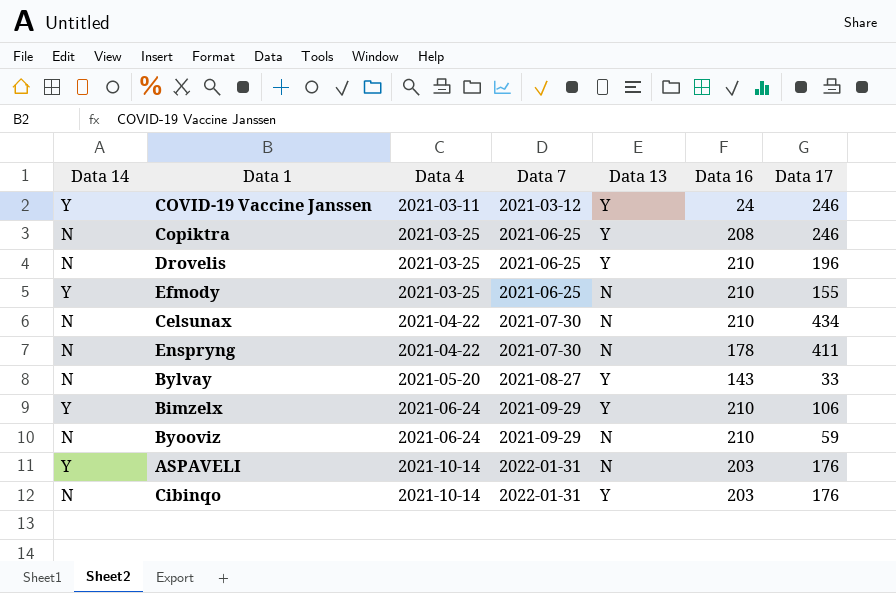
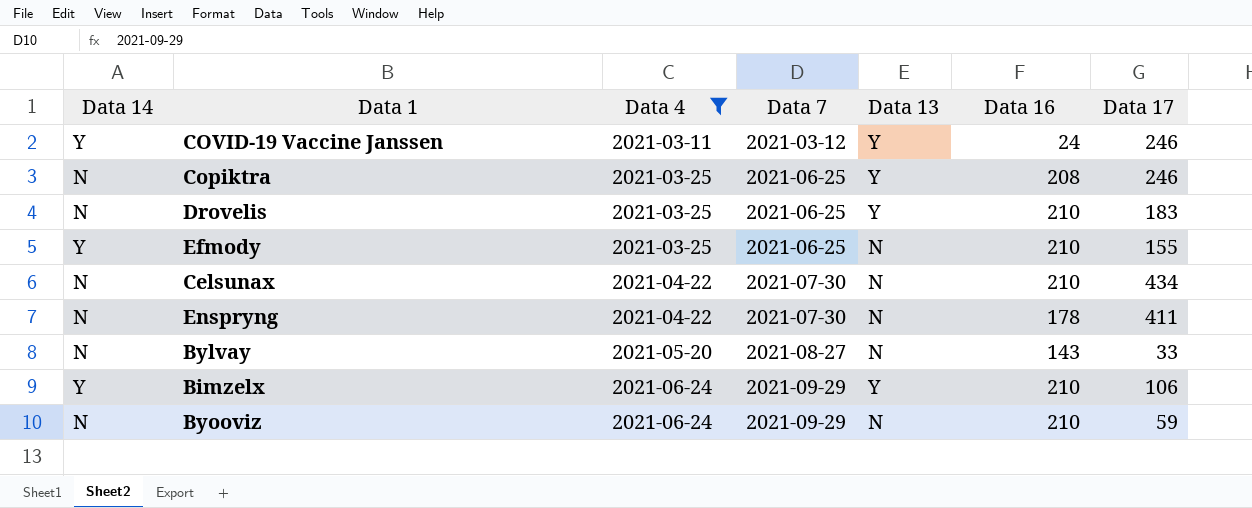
filter: none -> Data 4 != 2021-10-14
Drovelis | Data 17: 196 -> 183
Bylvay | Data 13: Y -> N

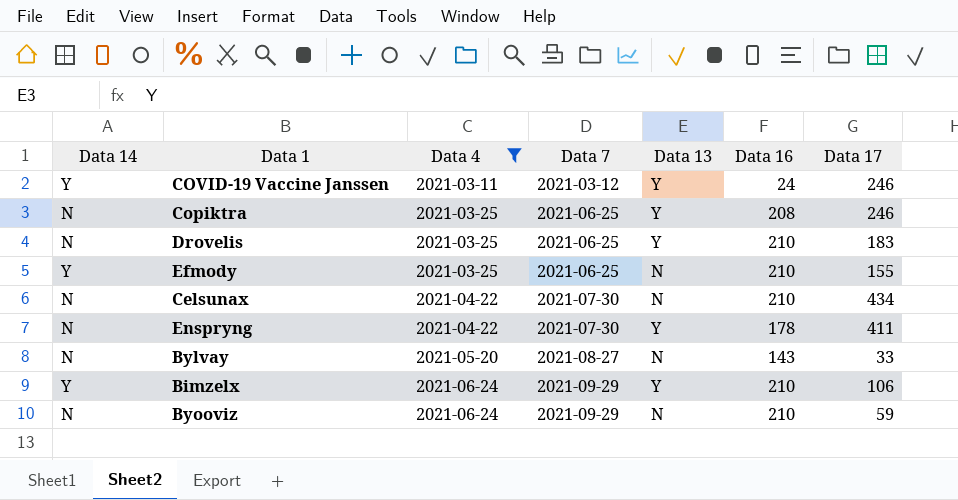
Enspryng | Data 13: N -> Y

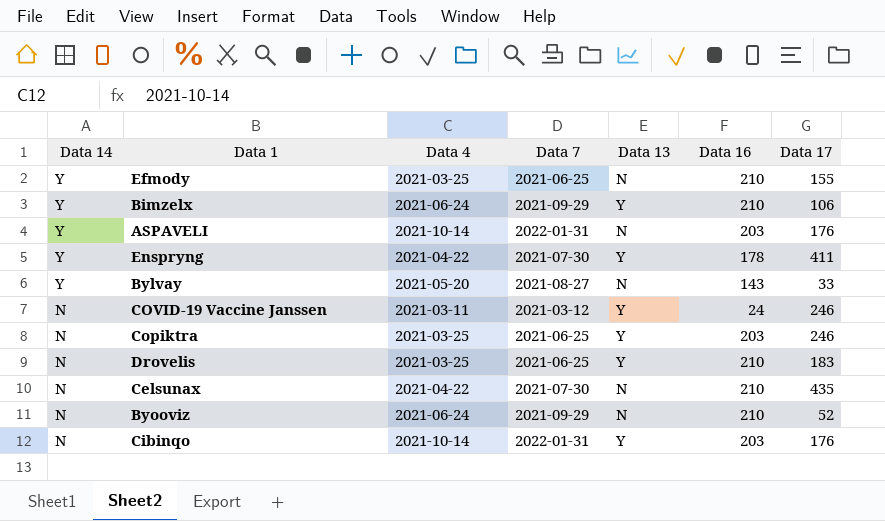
filter: Data 4 != 2021-10-14 -> none
row order: Data 4 ascending -> Data 14 descending
Enspryng | Data 14: N -> Y
Bylvay | Data 14: N -> Y
COVID-19 Vaccine Janssen | Data 14: Y -> N
Copiktra | Data 16: 208 -> 203
Celsunax | Data 17: 434 -> 435
Byooviz | Data 17: 59 -> 52

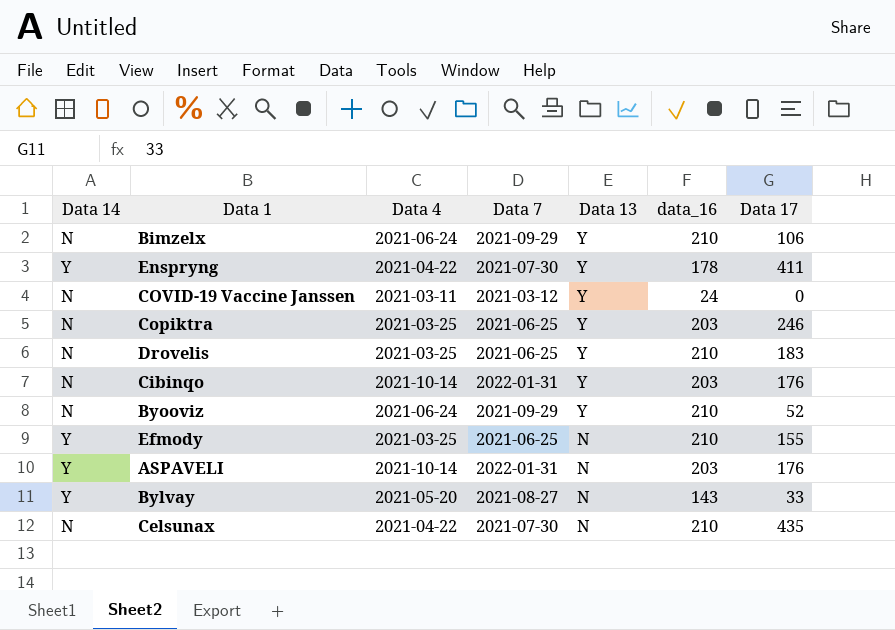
row order: Data 14 descending -> Data 13 descending
column name: Data 16 -> data_16
Bimzelx | Data 14: Y -> N
COVID-19 Vaccine Janssen | Data 17: 246 -> 0
Byooviz | Data 13: N -> Y

